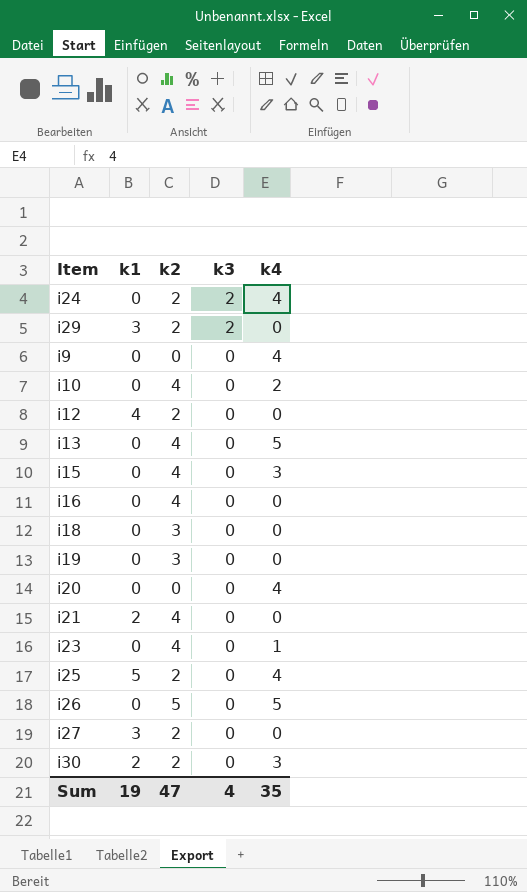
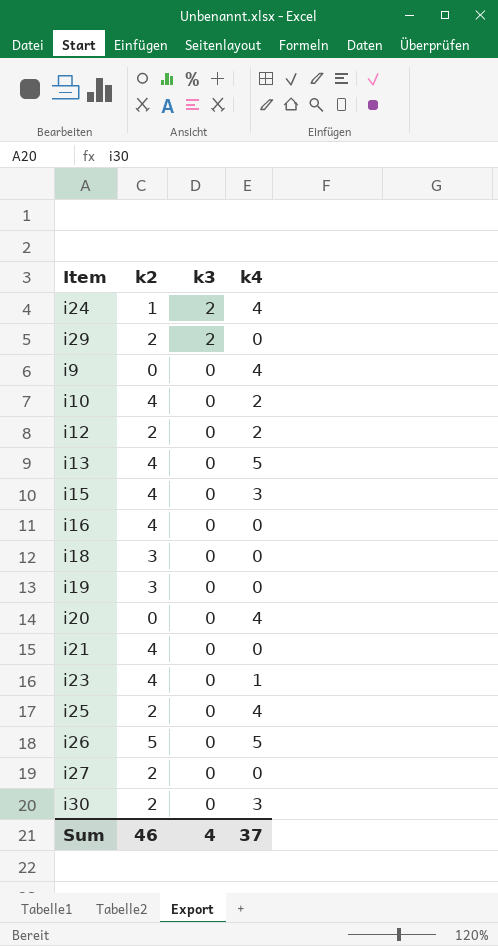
column k1 | position: 2 -> none
i24 | k2: 2 -> 1
i12 | k4: 0 -> 2
Sum | k2: 47 -> 46
Sum | k4: 35 -> 37

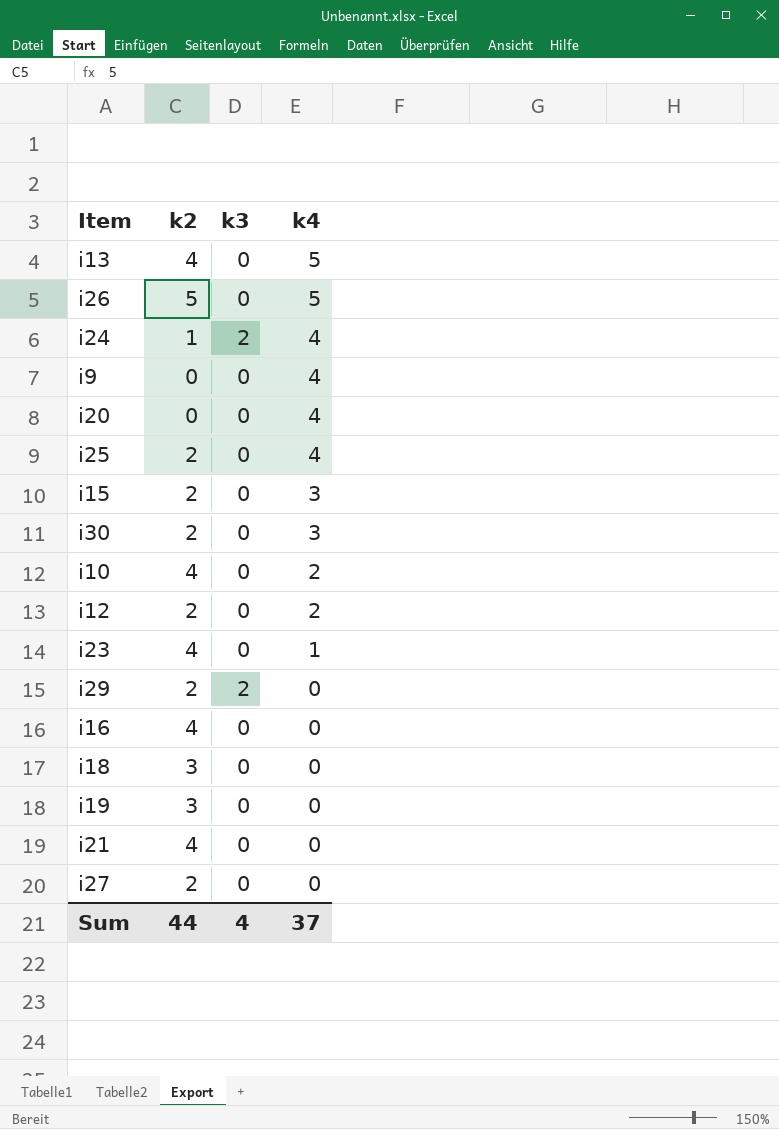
row order: k3 descending -> k4 descending
i15 | k2: 4 -> 2
Sum | k2: 46 -> 44

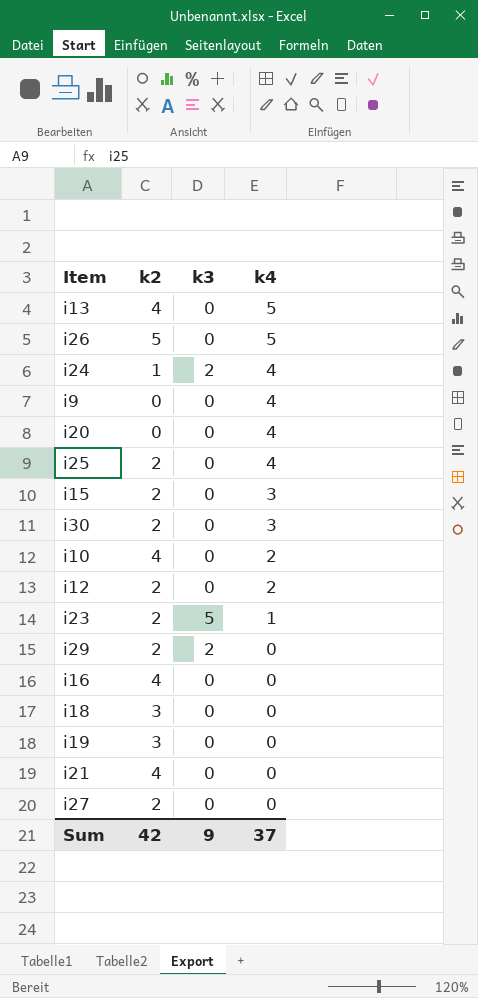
i23 | k2: 4 -> 2
i23 | k3: 0 -> 5
Sum | k2: 44 -> 42
Sum | k3: 4 -> 9

